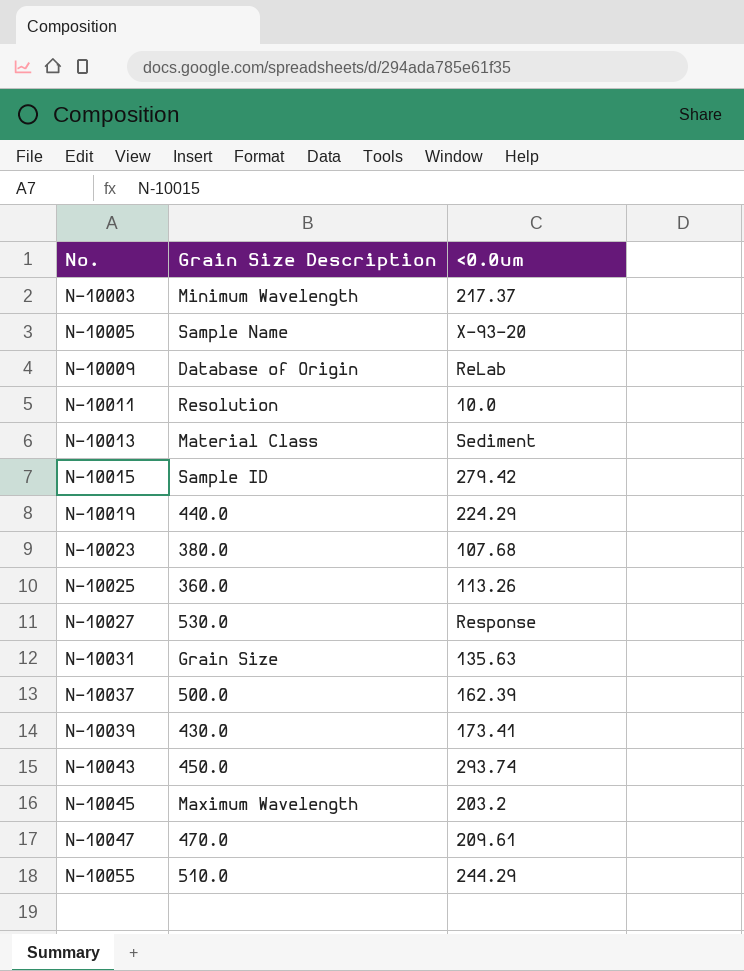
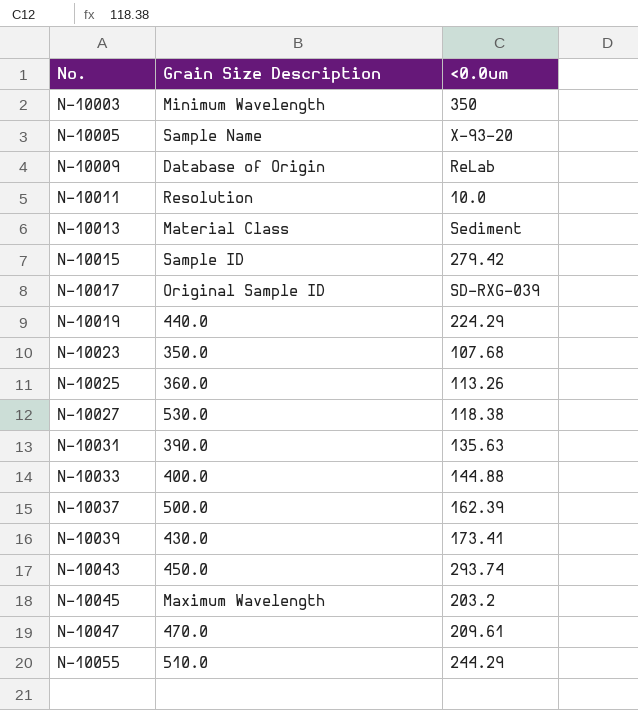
N-10003 | <0.0um: 217.37 -> 350
row N-10017: none -> Original Sample ID | SD-RXG-039
N-10023 | Grain Size Description: 380.0 -> 350.0
N-10027 | <0.0um: Response -> 118.38
N-10031 | Grain Size Description: Grain Size -> 390.0
row N-10033: none -> 400.0 | 144.88

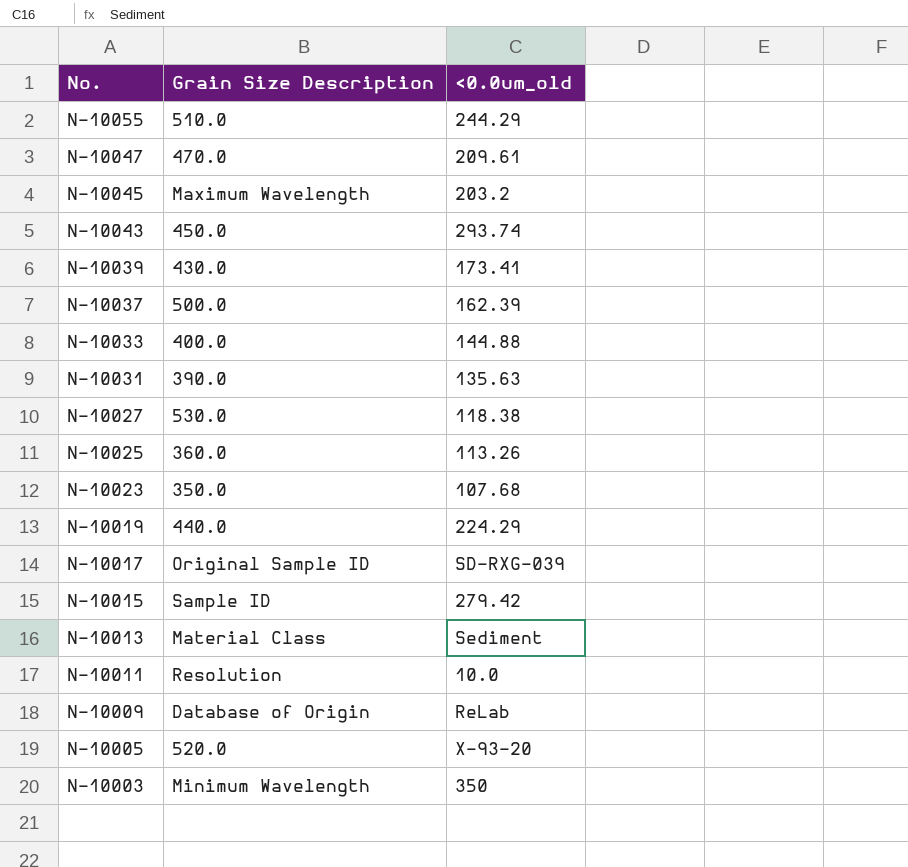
row order: No. ascending -> No. descending
column name: <0.0um -> <0.0um_old
N-10005 | Grain Size Description: Sample Name -> 520.0

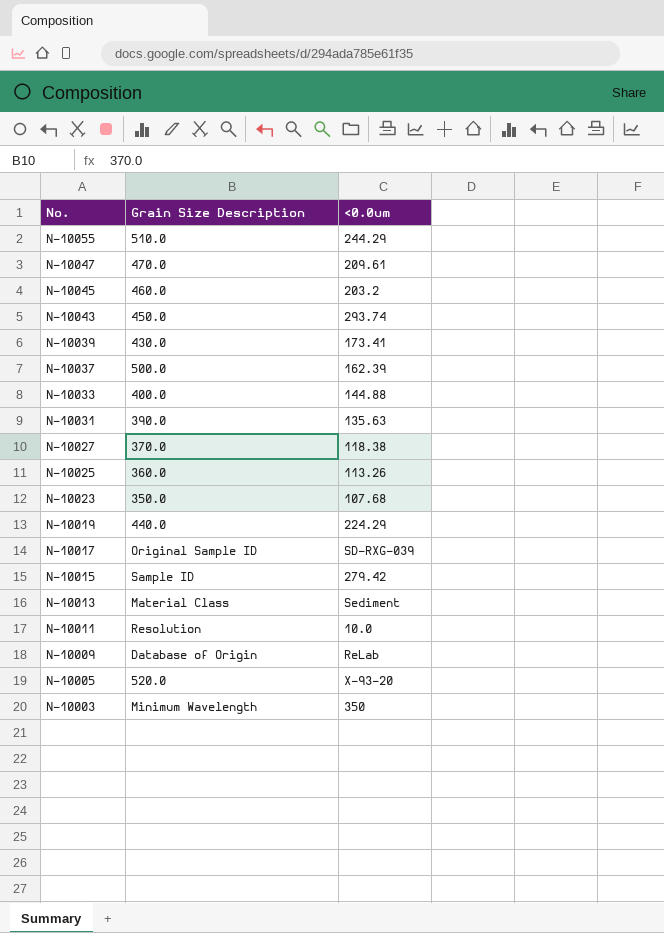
column name: <0.0um_old -> <0.0um
N-10045 | Grain Size Description: Maximum Wavelength -> 460.0
N-10027 | Grain Size Description: 530.0 -> 370.0

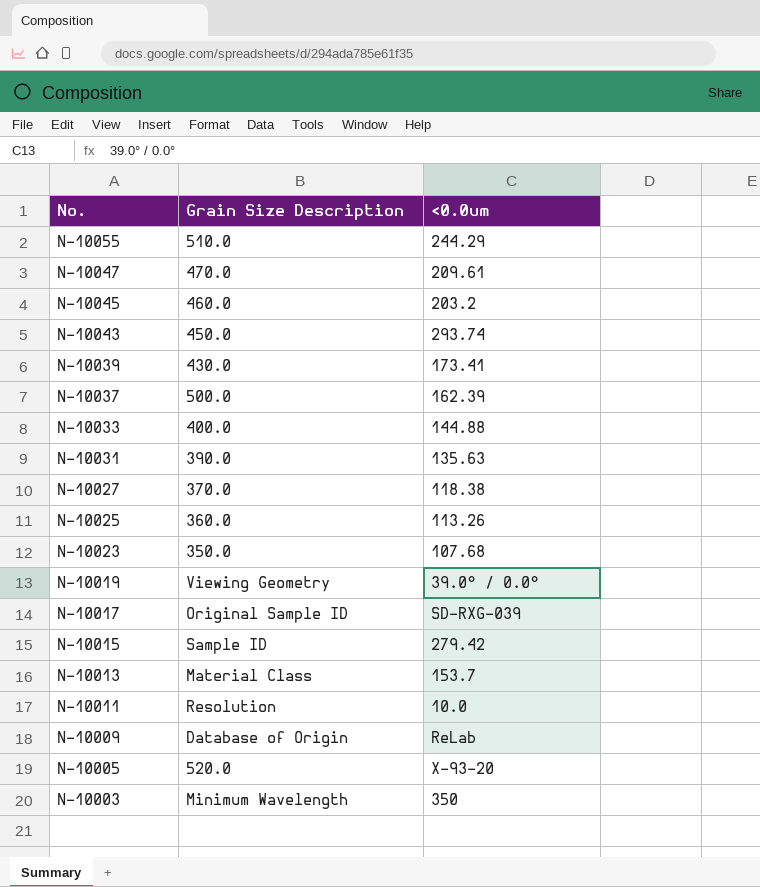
N-10019 | Grain Size Description: 440.0 -> Viewing Geometry
N-10019 | <0.0um: 224.29 -> 39.0° / 0.0°
N-10013 | <0.0um: Sediment -> 153.7

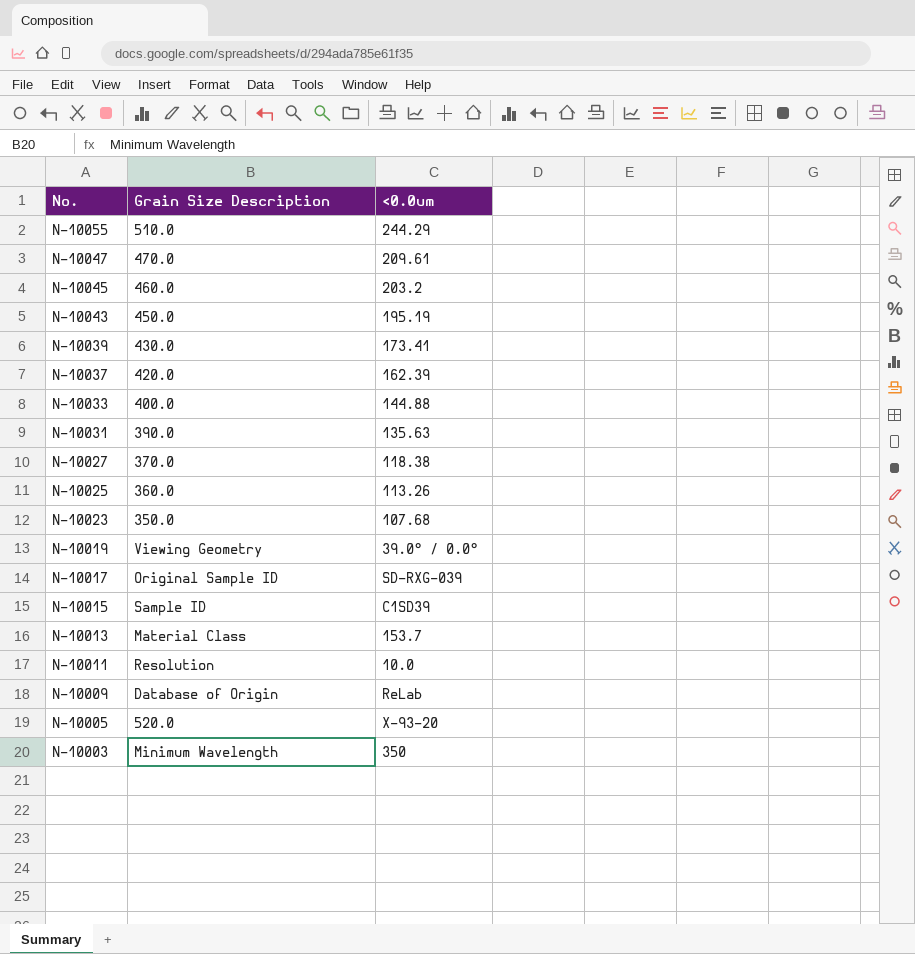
N-10043 | <0.0um: 293.74 -> 195.19
N-10037 | Grain Size Description: 500.0 -> 420.0
N-10015 | <0.0um: 279.42 -> C1SD39

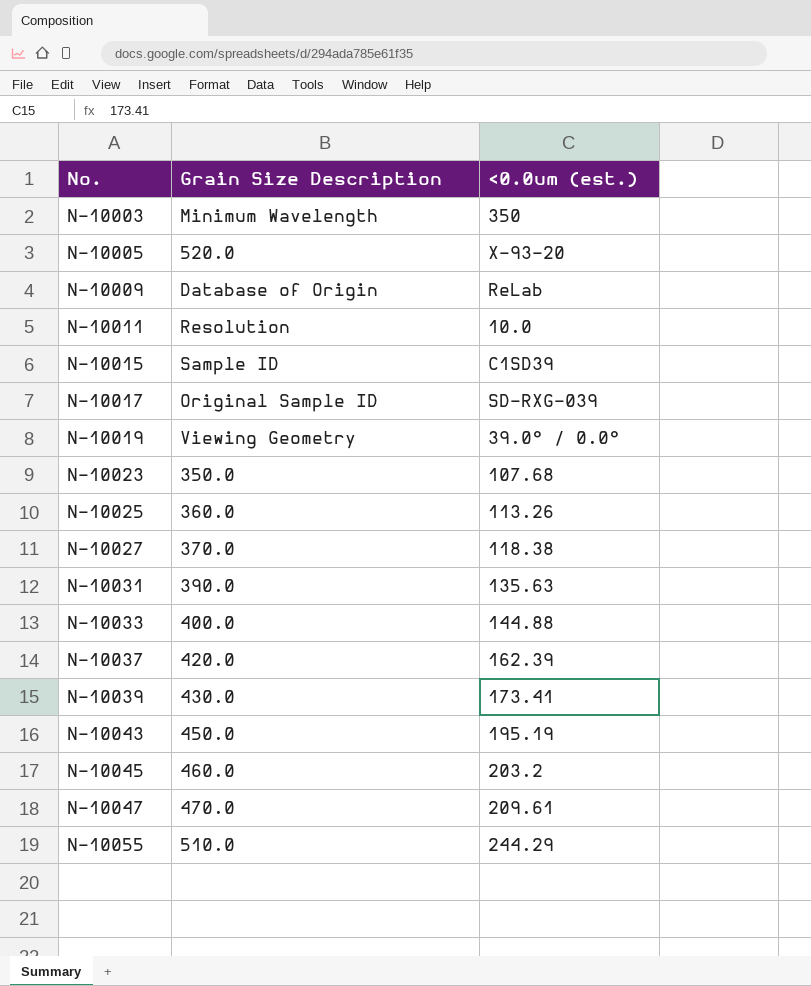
row order: No. descending -> No. ascending
column name: <0.0um -> <0.0um (est.)
row N-10013: Material Class | 153.7 -> none

